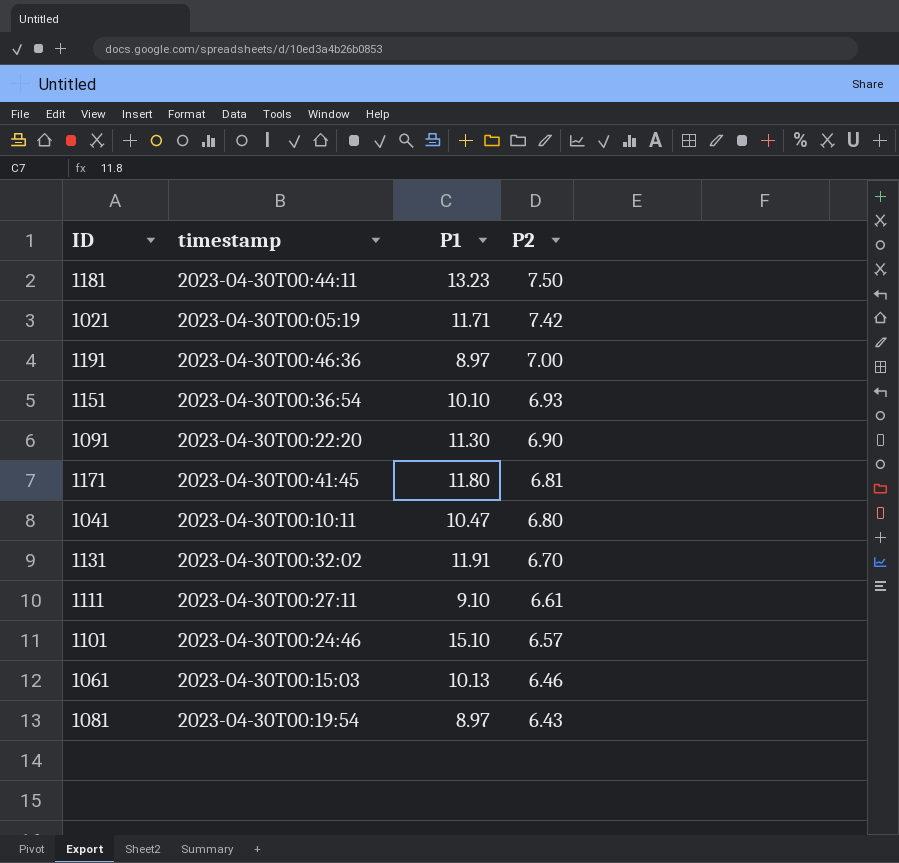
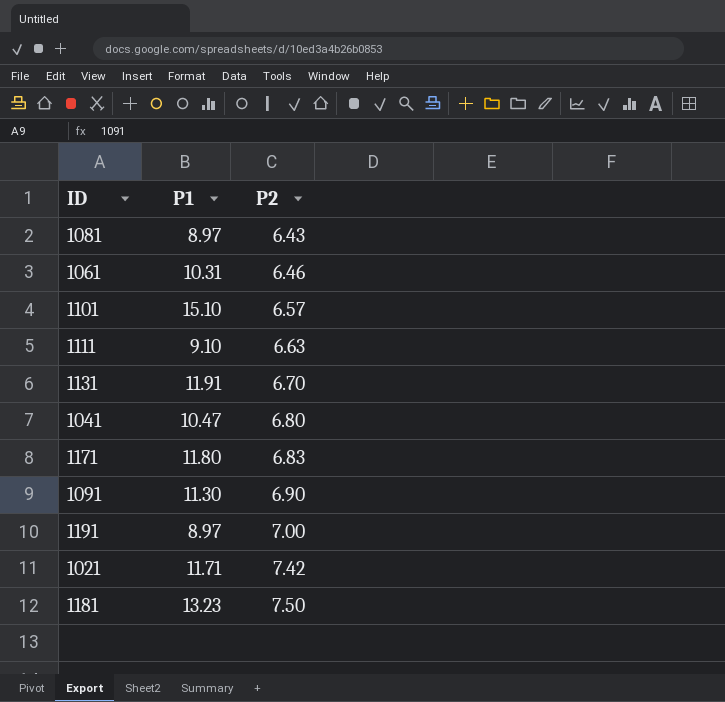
row order: P2 descending -> P2 ascending
column timestamp | position: 2 -> none
row 1151: 2023-04-30T00:36:54 | 10.10 | 6.93 -> none
1061 | P1: 10.13 -> 10.31
1111 | P2: 6.61 -> 6.63
1171 | P2: 6.81 -> 6.83

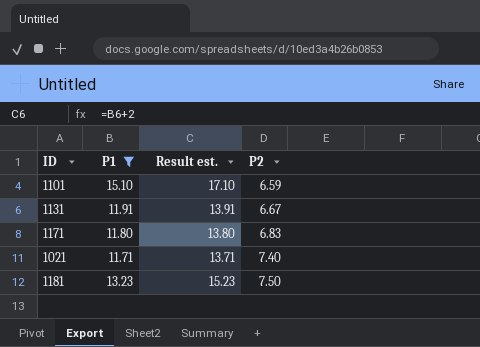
filter: none -> P1 >= 11.71
column Result est. | formula: none -> [P1] + 2
1101 | P2: 6.57 -> 6.59
1131 | P2: 6.70 -> 6.67
1021 | P2: 7.42 -> 7.40

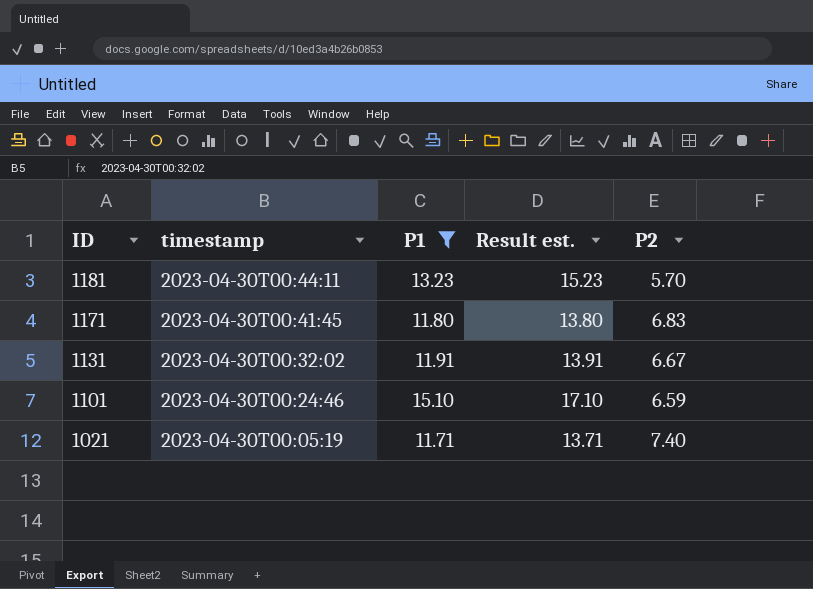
row order: P2 ascending -> ID descending
column timestamp | position: none -> 2
1181 | P2: 7.50 -> 5.70

